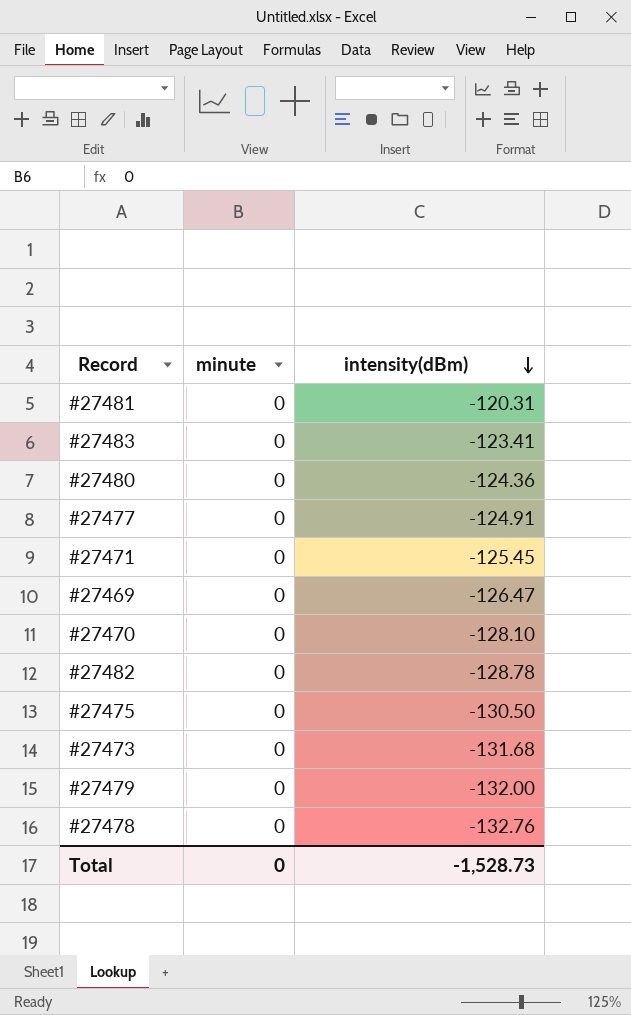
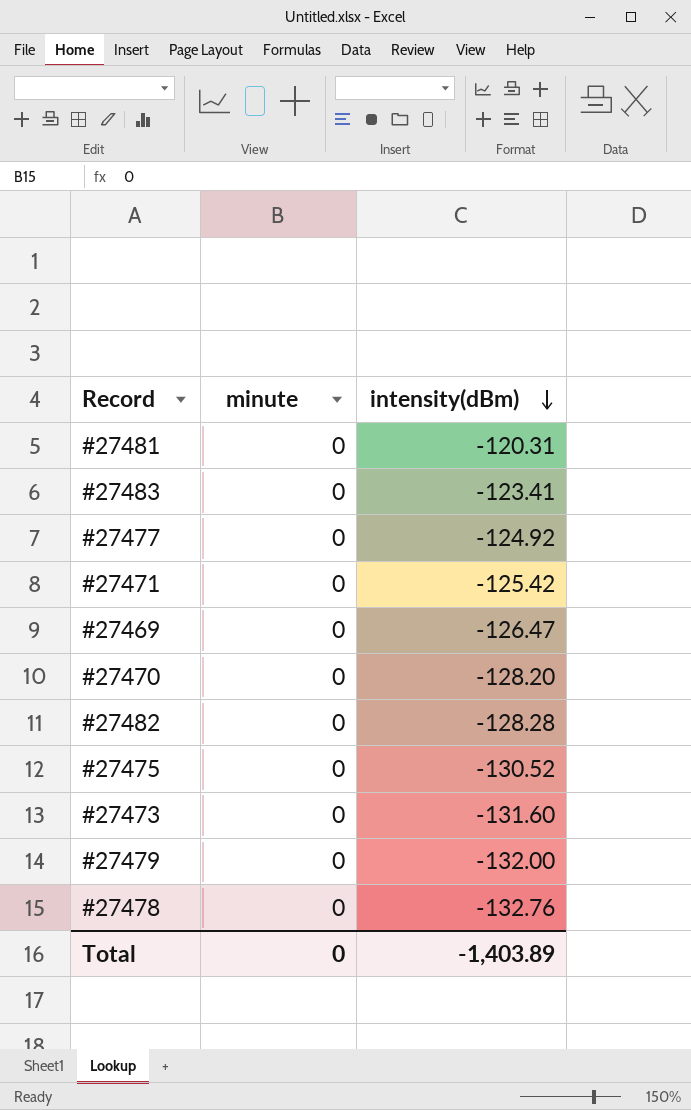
row #27480: 0 | -124.36 -> none
#27477 | intensity(dBm): -124.91 -> -124.92
#27471 | intensity(dBm): -125.45 -> -125.42
#27470 | intensity(dBm): -128.10 -> -128.20
#27482 | intensity(dBm): -128.78 -> -128.28
#27475 | intensity(dBm): -130.50 -> -130.52
#27473 | intensity(dBm): -131.68 -> -131.60
Total | intensity(dBm): -1,528.73 -> -1,403.89

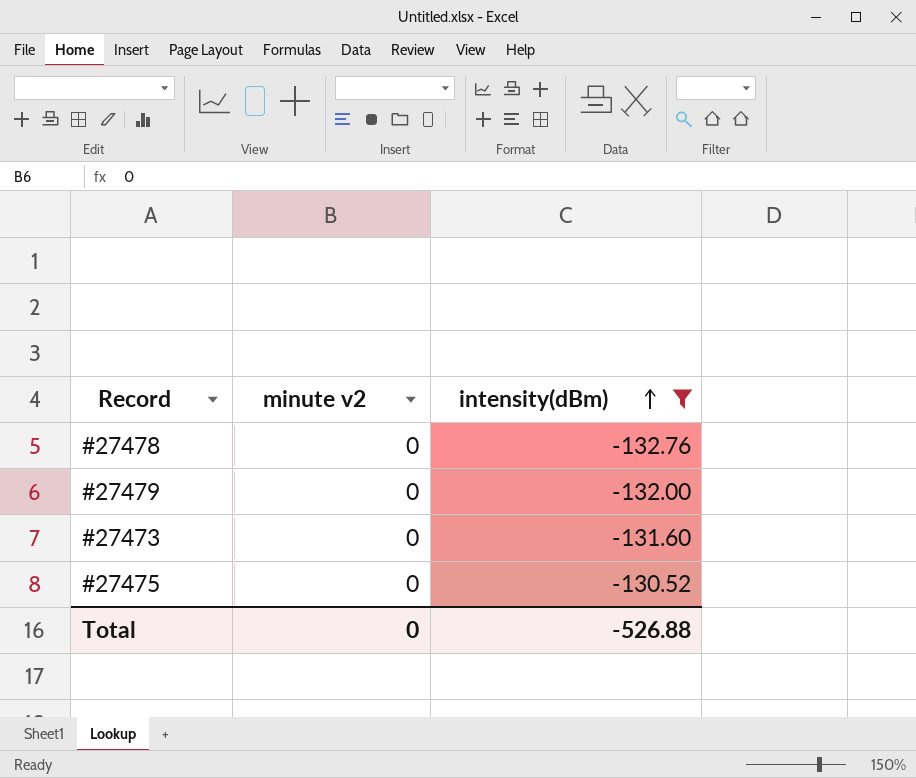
filter: none -> intensity(dBm) <= -130.52
row order: intensity(dBm) descending -> intensity(dBm) ascending
column name: minute -> minute v2
Total | intensity(dBm): -1,403.89 -> -526.88

